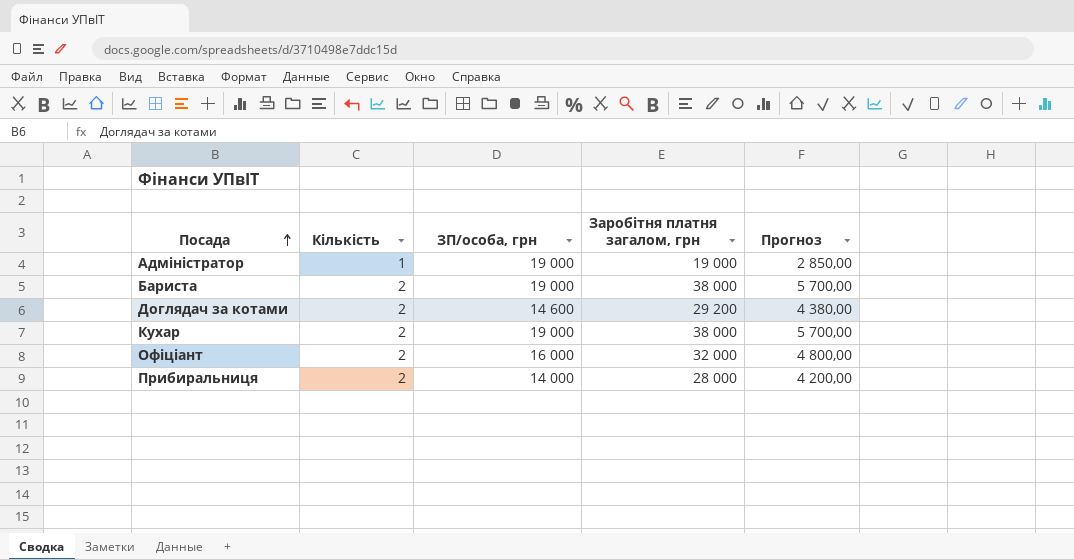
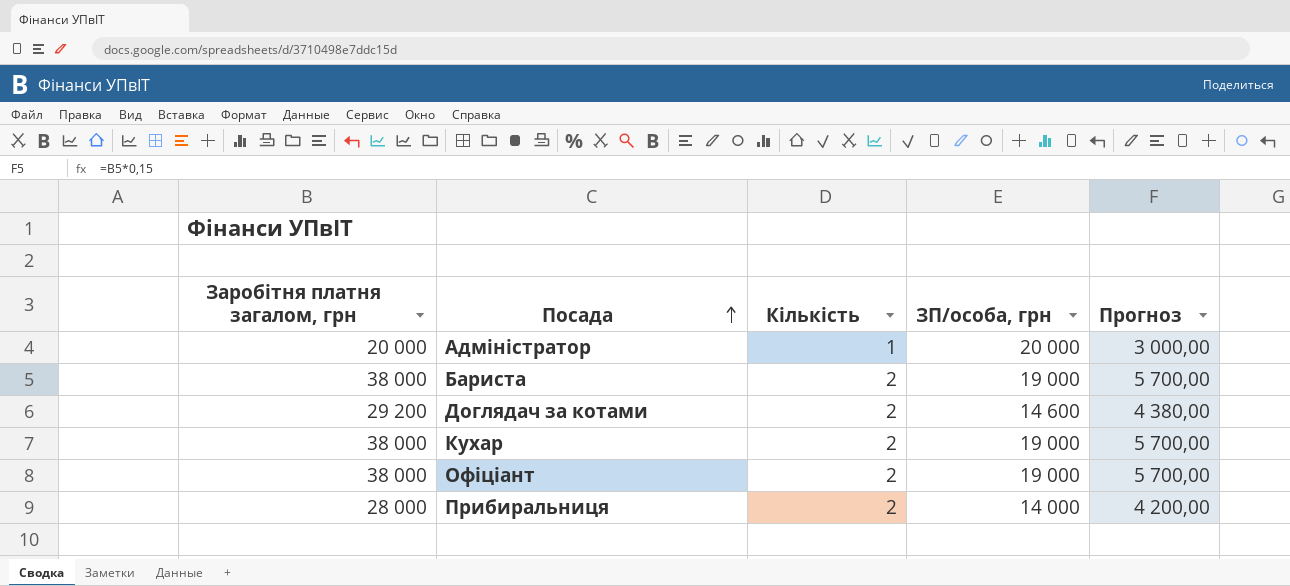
column Заробітня платня загалом, грн | position: 4 -> 1
Адміністратор | Заробітня платня загалом, грн: 19 000 -> 20 000
Адміністратор | ЗП/особа, грн: 19 000 -> 20 000
Адміністратор | Прогноз: 2 850,00 -> 3 000,00
Офіціант | Заробітня платня загалом, грн: 32 000 -> 38 000
Офіціант | ЗП/особа, грн: 16 000 -> 19 000
Офіціант | Прогноз: 4 800,00 -> 5 700,00

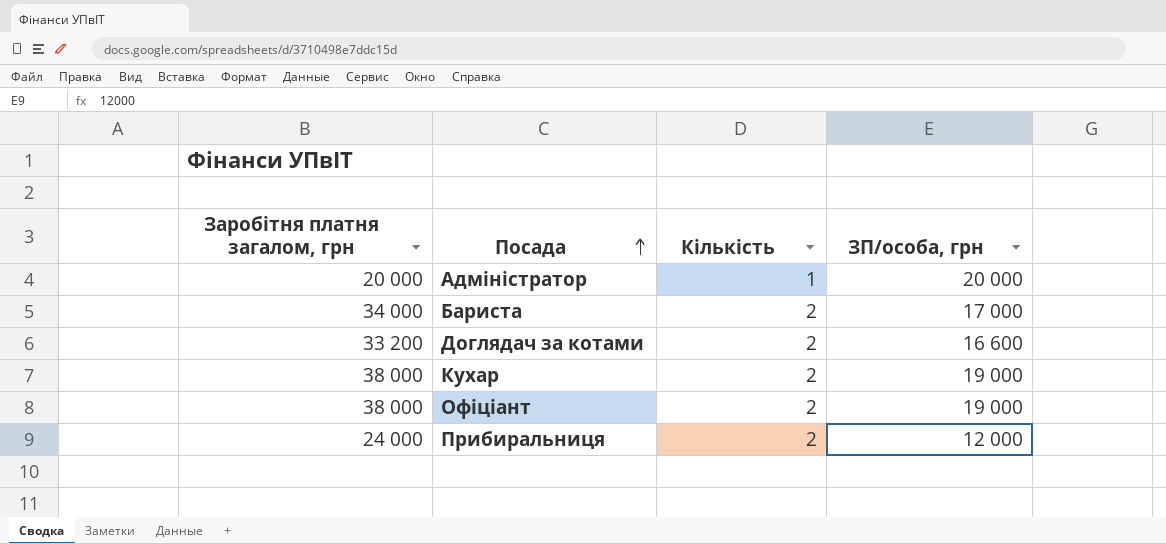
column Прогноз | formula: [Заробітня платня загалом, грн] * 0,15 -> none
Бариста | Заробітня платня загалом, грн: 38 000 -> 34 000
Бариста | ЗП/особа, грн: 19 000 -> 17 000
Доглядач за котами | Заробітня платня загалом, грн: 29 200 -> 33 200
Доглядач за котами | ЗП/особа, грн: 14 600 -> 16 600
Прибиральниця | Заробітня платня загалом, грн: 28 000 -> 24 000
Прибиральниця | ЗП/особа, грн: 14 000 -> 12 000

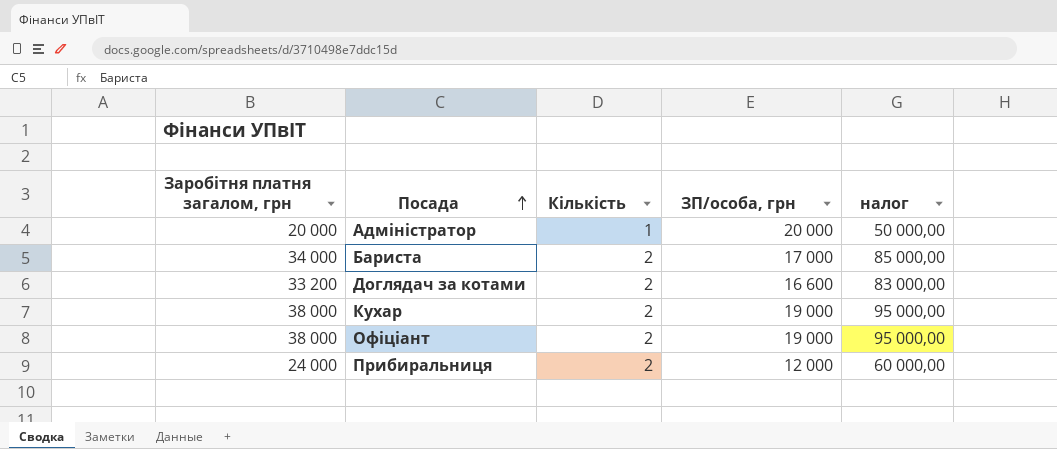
column налог | formula: none -> [Заробітня платня загалом, грн] * 2,5

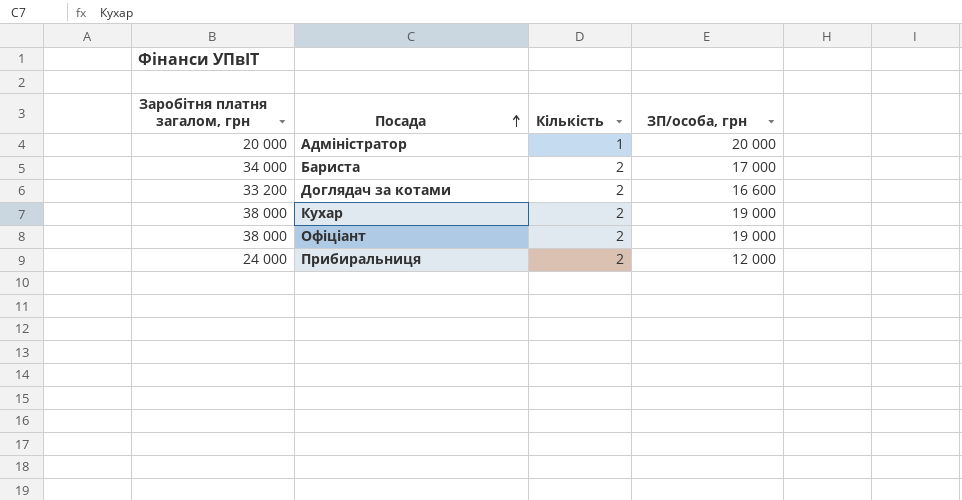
column налог | formula: [Заробітня платня загалом, грн] * 2,5 -> none

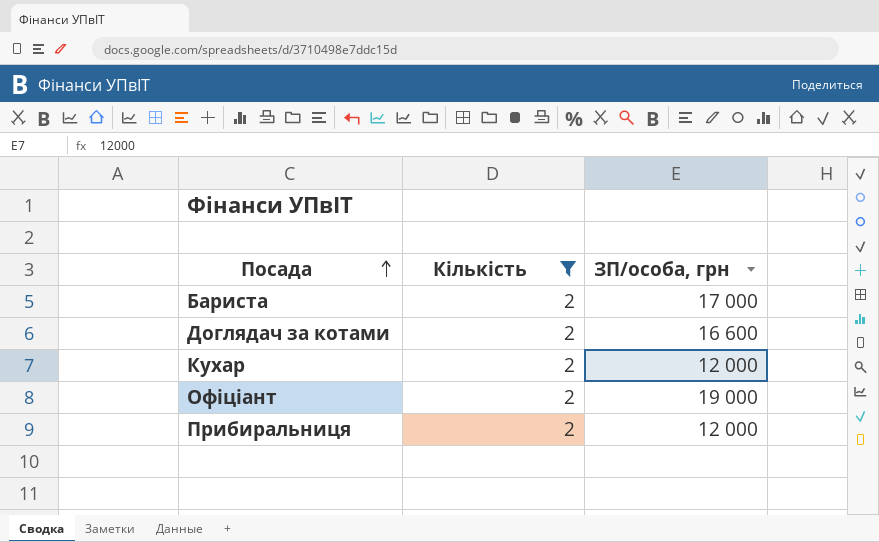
filter: none -> Кількість = 2
column Заробітня платня загалом, грн | formula: [Кількість] * [ЗП/особа, грн] -> none
Кухар | ЗП/особа, грн: 19 000 -> 12 000

